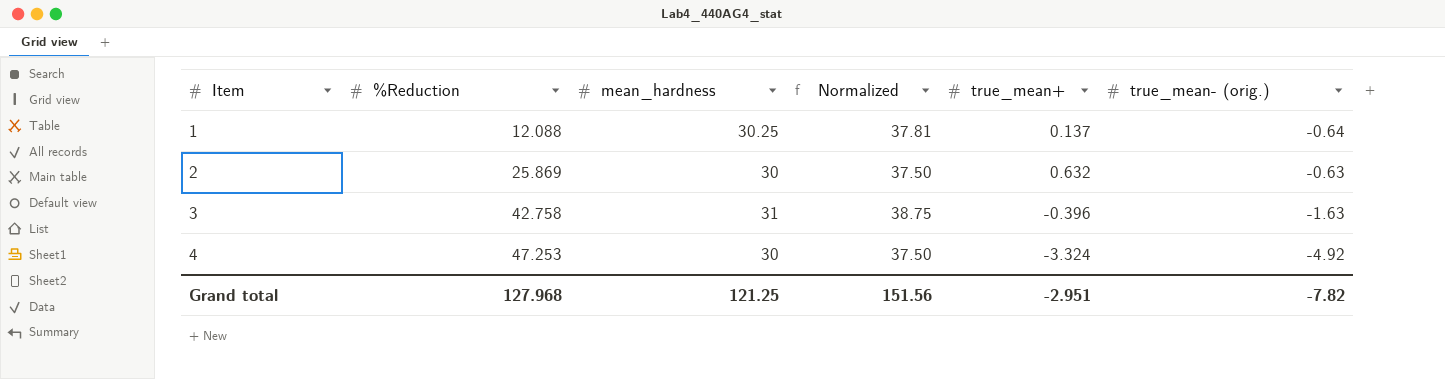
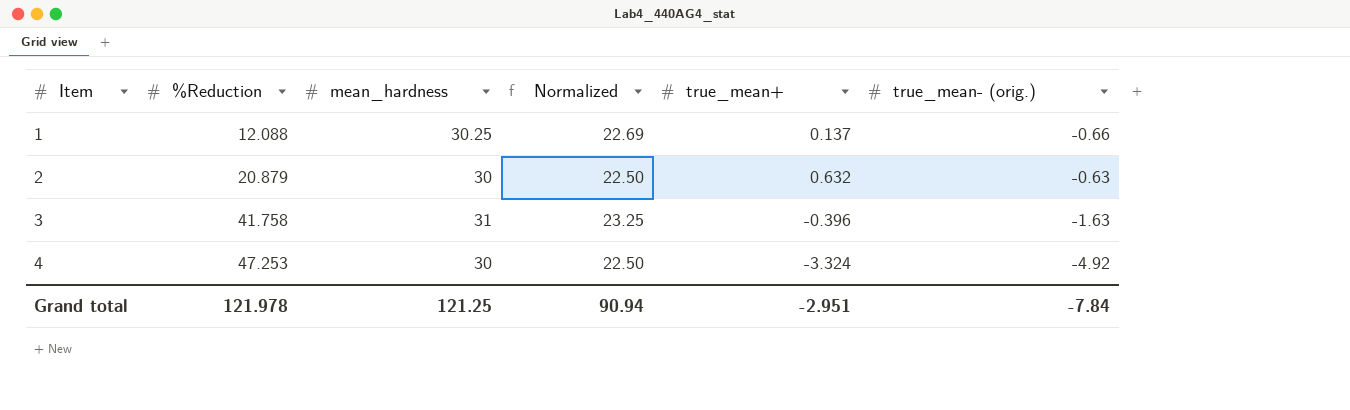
column Normalized | formula: [mean_hardness] * 1.25 -> [mean_hardness] * 0.75
1 | true_mean- (orig.): -0.64 -> -0.66
2 | %Reduction: 25.869 -> 20.879
3 | %Reduction: 42.758 -> 41.758
Grand total | %Reduction: 127.968 -> 121.978
Grand total | Normalized: 151.56 -> 90.94
Grand total | true_mean- (orig.): -7.82 -> -7.84

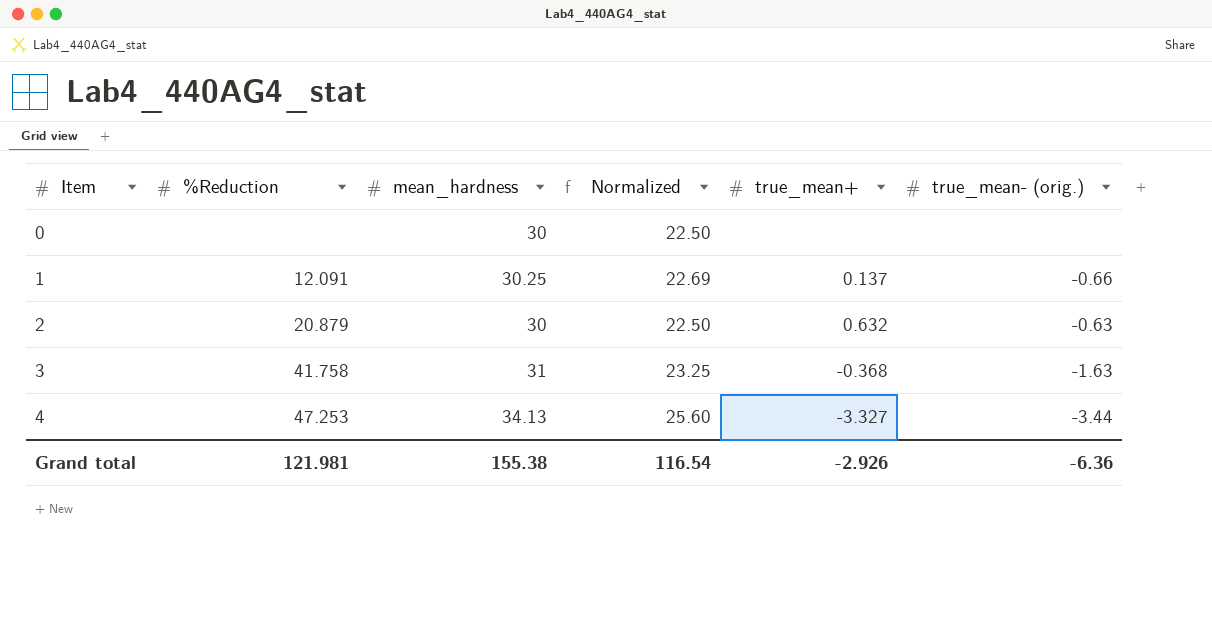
row 0: none -> none | 30 | 22.50 | none | none
1 | %Reduction: 12.088 -> 12.091
3 | true_mean+: -0.396 -> -0.368
4 | mean_hardness: 30 -> 34.13
4 | Normalized: 22.50 -> 25.60
4 | true_mean+: -3.324 -> -3.327
4 | true_mean- (orig.): -4.92 -> -3.44
Grand total | %Reduction: 121.978 -> 121.981
Grand total | mean_hardness: 121.25 -> 155.38
Grand total | Normalized: 90.94 -> 116.54
Grand total | true_mean+: -2.951 -> -2.926
Grand total | true_mean- (orig.): -7.84 -> -6.36

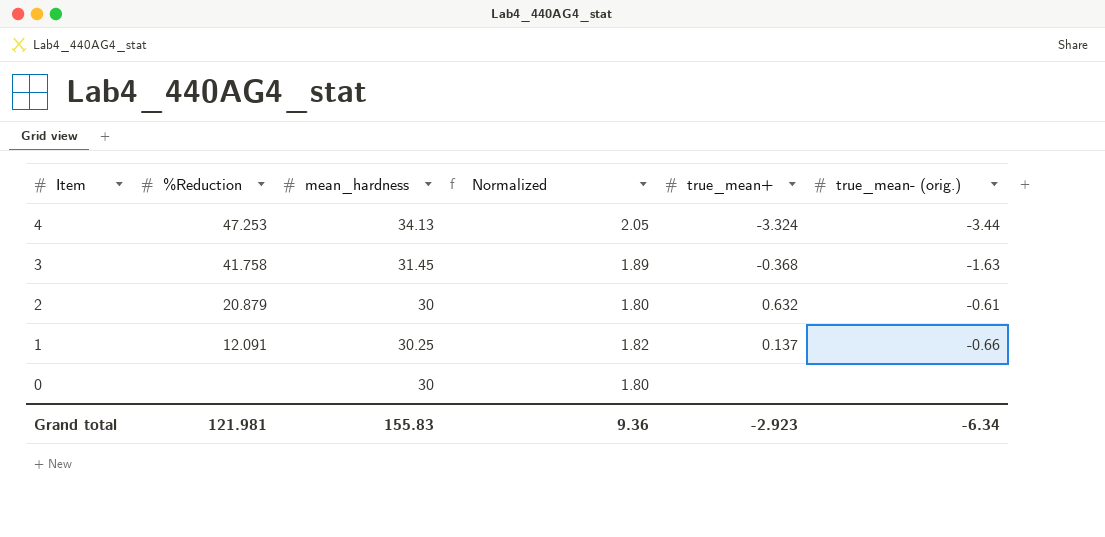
row order: Item ascending -> Item descending
column Normalized | formula: [mean_hardness] * 0.75 -> [mean_hardness] * 0.06
4 | true_mean+: -3.327 -> -3.324
3 | mean_hardness: 31 -> 31.45
2 | true_mean- (orig.): -0.63 -> -0.61
Grand total | mean_hardness: 155.38 -> 155.83
Grand total | Normalized: 116.54 -> 9.36
Grand total | true_mean+: -2.926 -> -2.923
Grand total | true_mean- (orig.): -6.36 -> -6.34

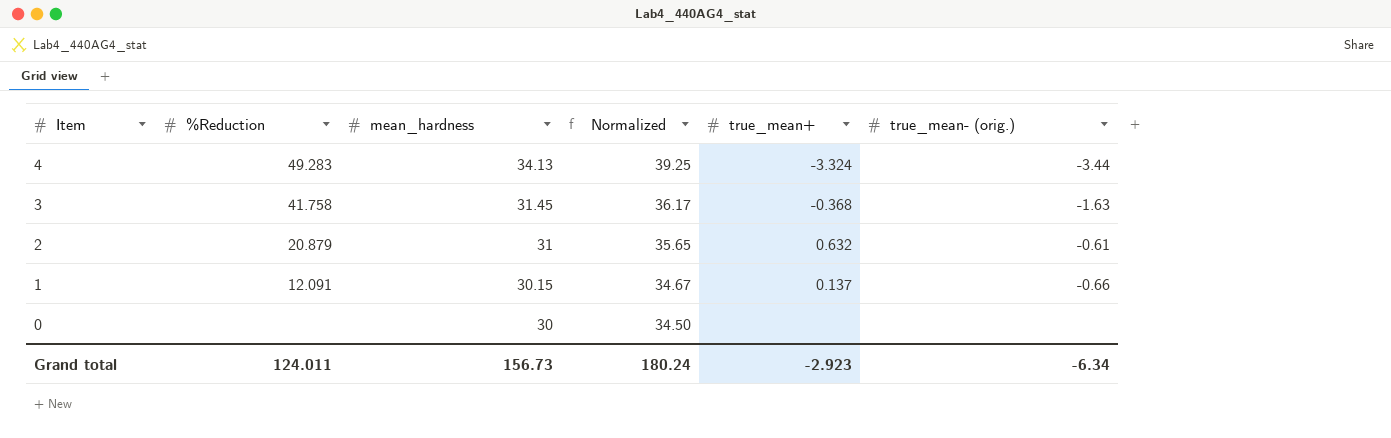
column Normalized | formula: [mean_hardness] * 0.06 -> [mean_hardness] * 1.15
4 | %Reduction: 47.253 -> 49.283
2 | mean_hardness: 30 -> 31
1 | mean_hardness: 30.25 -> 30.15
Grand total | %Reduction: 121.981 -> 124.011
Grand total | mean_hardness: 155.83 -> 156.73
Grand total | Normalized: 9.36 -> 180.24

